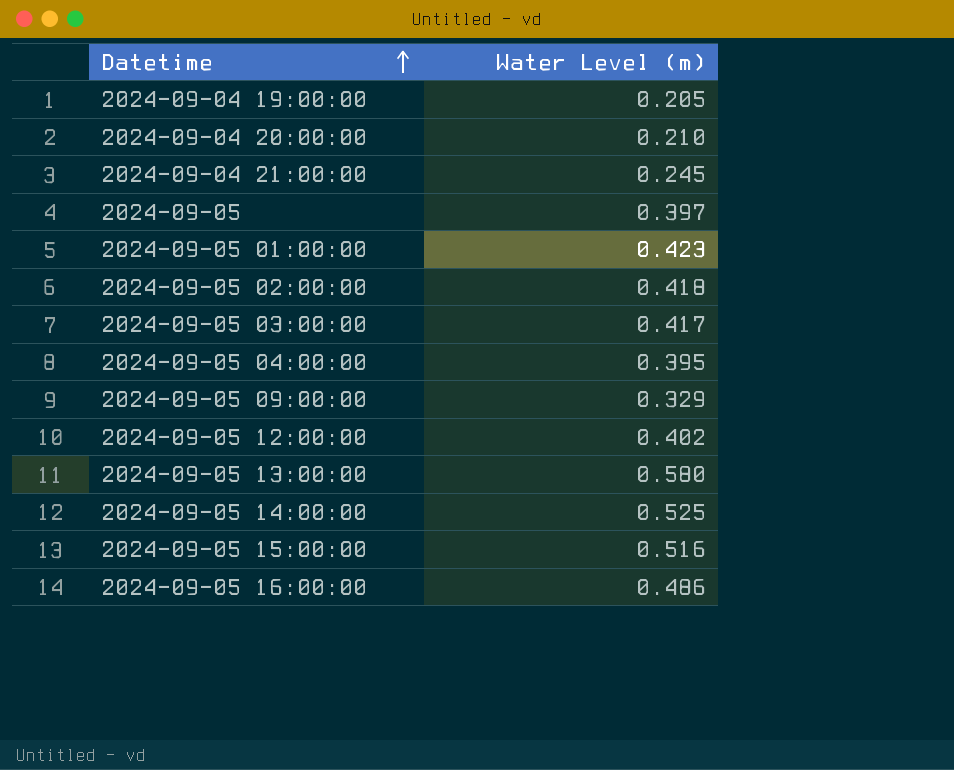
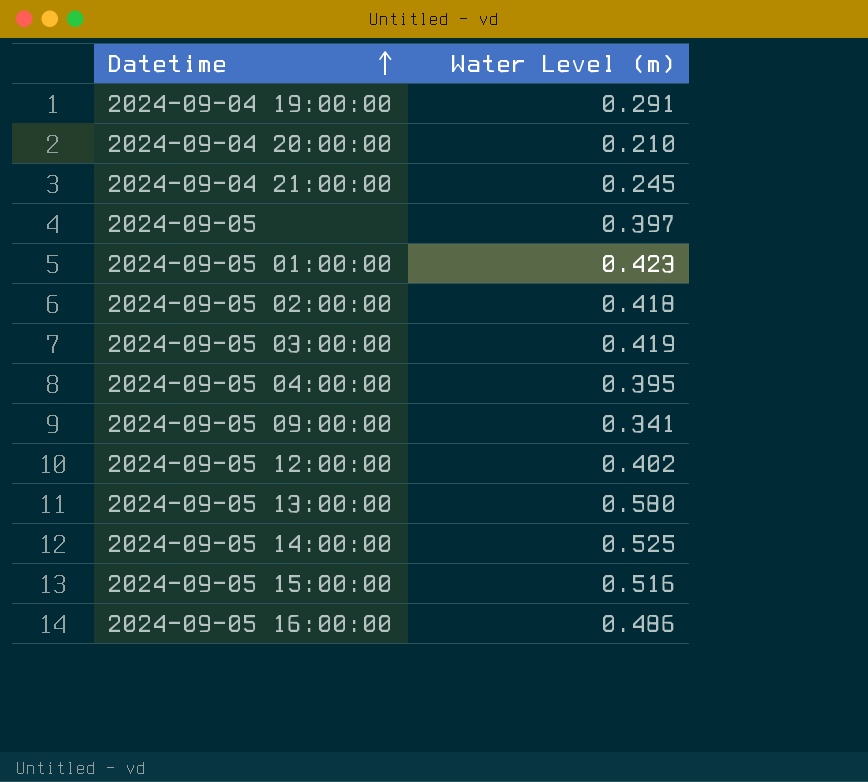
2024-09-04 19:00:00 | Water Level (m): 0.205 -> 0.291
2024-09-05 03:00:00 | Water Level (m): 0.417 -> 0.419
2024-09-05 09:00:00 | Water Level (m): 0.329 -> 0.341

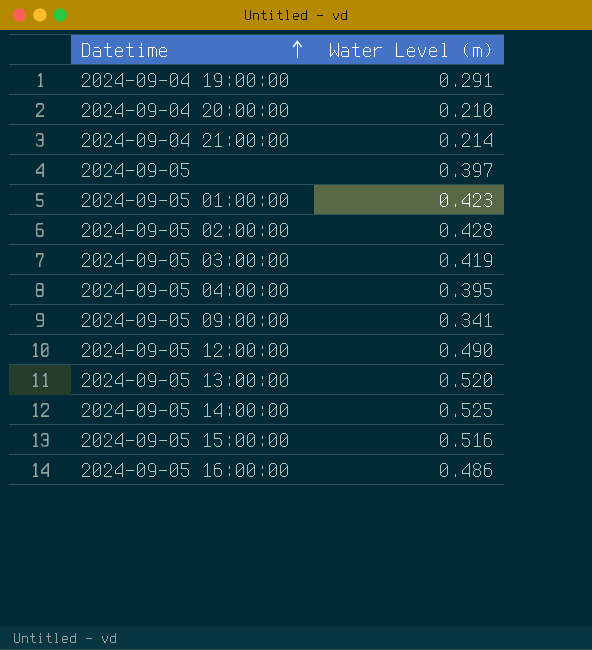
2024-09-04 21:00:00 | Water Level (m): 0.245 -> 0.214
2024-09-05 02:00:00 | Water Level (m): 0.418 -> 0.428
2024-09-05 12:00:00 | Water Level (m): 0.402 -> 0.490
2024-09-05 13:00:00 | Water Level (m): 0.580 -> 0.520

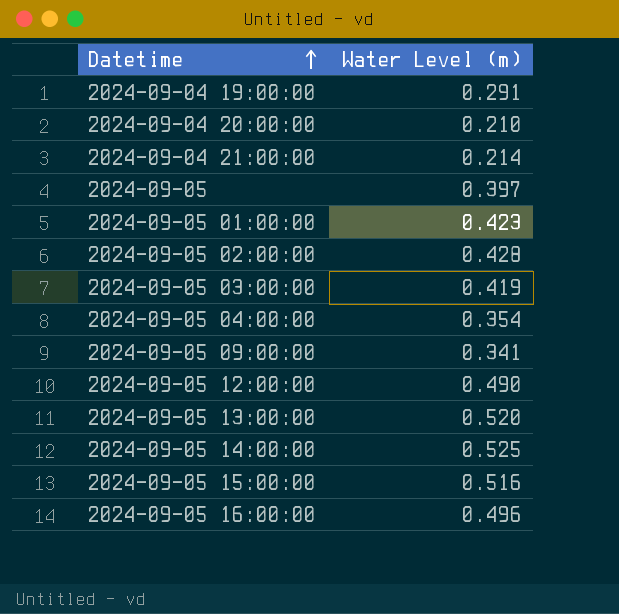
2024-09-05 04:00:00 | Water Level (m): 0.395 -> 0.354
2024-09-05 16:00:00 | Water Level (m): 0.486 -> 0.496

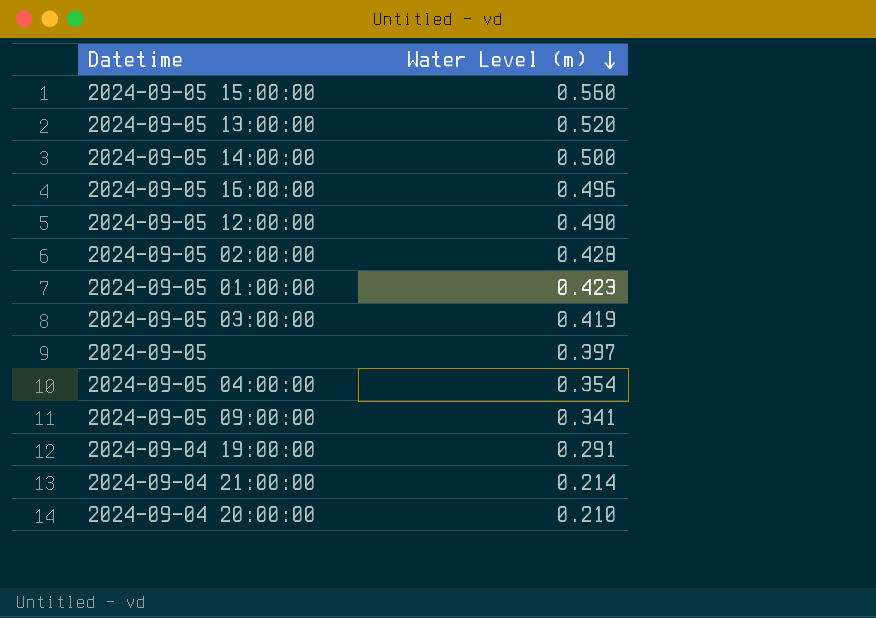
row order: Datetime ascending -> Water Level (m) descending
2024-09-05 15:00:00 | Water Level (m): 0.516 -> 0.560
2024-09-05 14:00:00 | Water Level (m): 0.525 -> 0.500

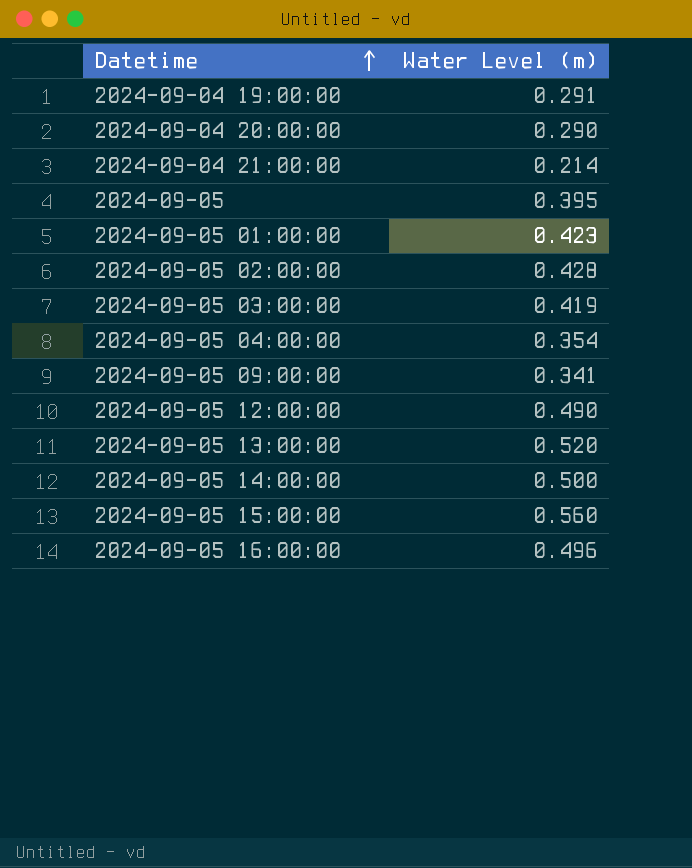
row order: Water Level (m) descending -> Datetime ascending
2024-09-04 20:00:00 | Water Level (m): 0.210 -> 0.290
2024-09-05 | Water Level (m): 0.397 -> 0.395

